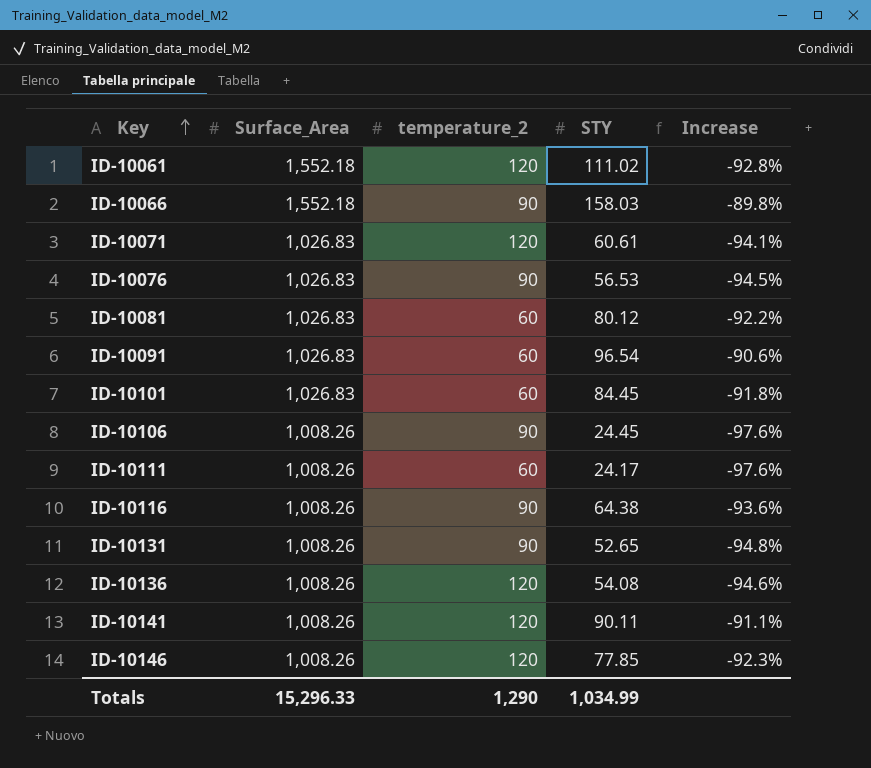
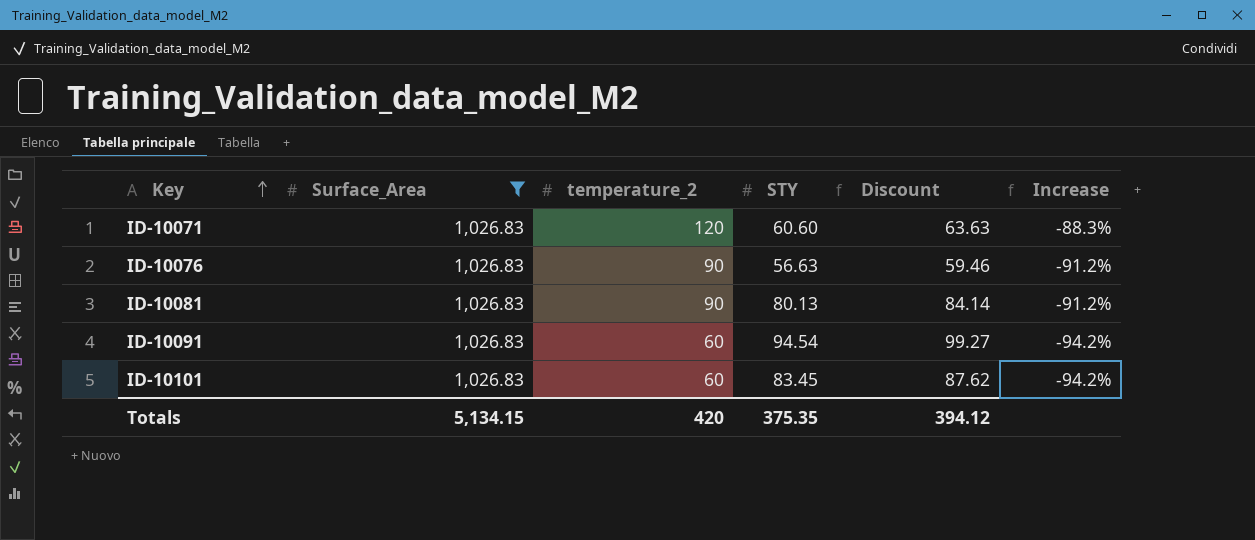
filter: none -> Surface_Area = 1,026.83
column Discount | formula: none -> [STY] * 1.05
column Increase | formula: ([STY] - [Surface_Area]) / [Surface_Area] -> ([temperature_2] - [Surface_Area]) / [Surface_Area]
ID-10071 | STY: 60.61 -> 60.60
ID-10076 | STY: 56.53 -> 56.63
ID-10081 | temperature_2: 60 -> 90
ID-10081 | STY: 80.12 -> 80.13
ID-10091 | STY: 96.54 -> 94.54
ID-10101 | STY: 84.45 -> 83.45
Totals | Surface_Area: 15,296.33 -> 5,134.15
Totals | temperature_2: 1,290 -> 420
Totals | STY: 1,034.99 -> 375.35

